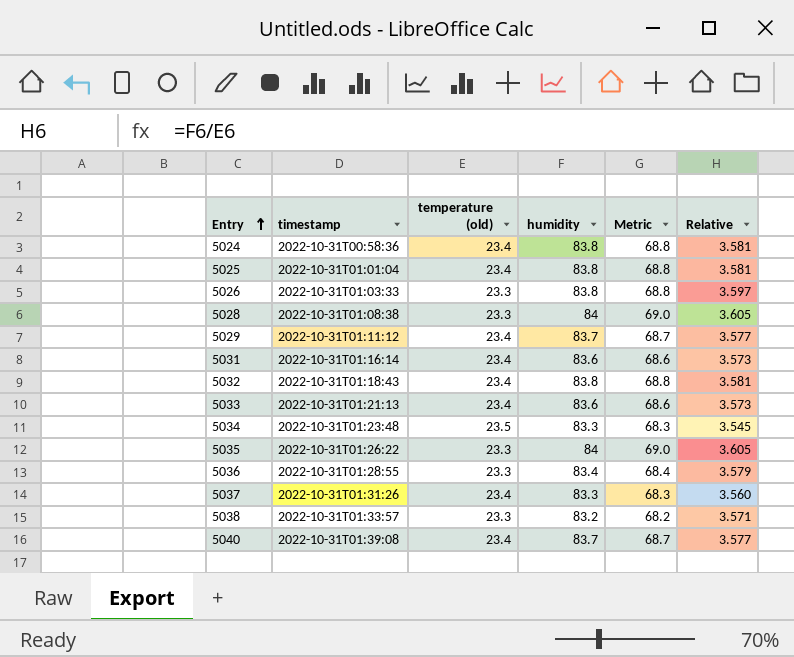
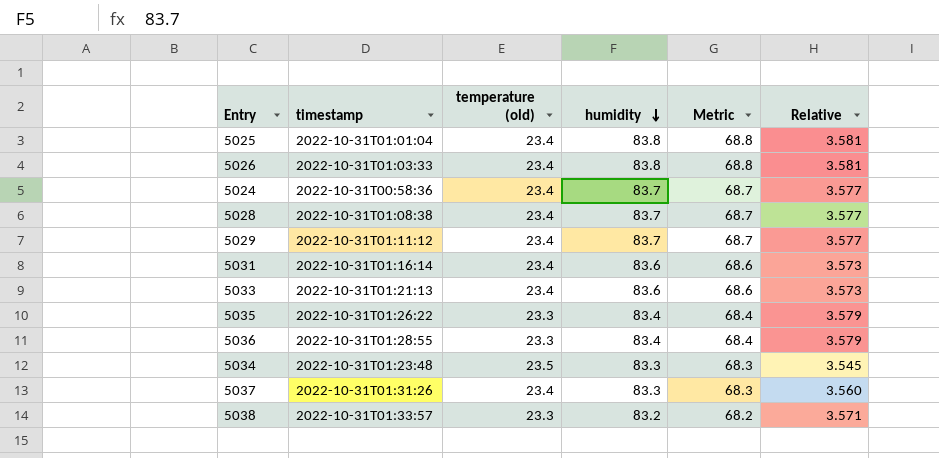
row order: Entry ascending -> humidity descending
row 5032: 2022-10-31T01:18:43 | 23.4 | 83.8 | 68.8 | 3.581 -> none
row 5040: 2022-10-31T01:39:08 | 23.4 | 83.7 | 68.7 | 3.577 -> none
5026 | temperature (old): 23.3 -> 23.4
5026 | Relative: 3.597 -> 3.581
5024 | humidity: 83.8 -> 83.7
5024 | Metric: 68.8 -> 68.7
5024 | Relative: 3.581 -> 3.577
5028 | temperature (old): 23.3 -> 23.4
5028 | humidity: 84 -> 83.7
5028 | Metric: 69.0 -> 68.7
5028 | Relative: 3.605 -> 3.577
5035 | humidity: 84 -> 83.4
5035 | Metric: 69.0 -> 68.4
5035 | Relative: 3.605 -> 3.579

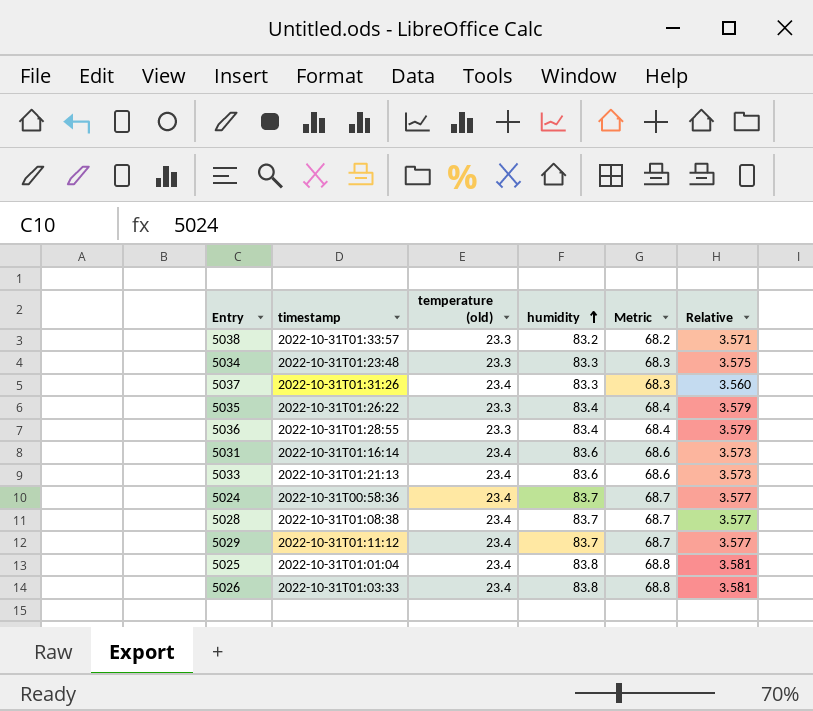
row order: humidity descending -> humidity ascending
5034 | temperature (old): 23.5 -> 23.3
5034 | Relative: 3.545 -> 3.575

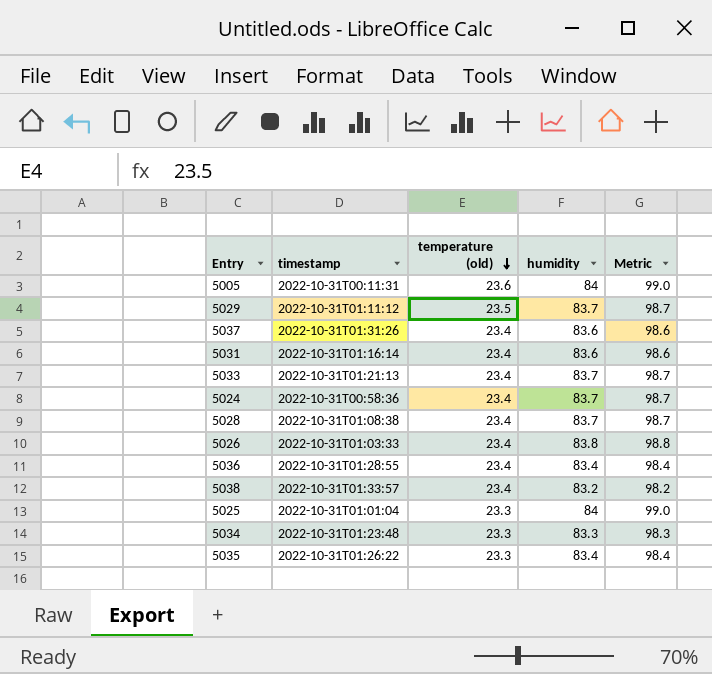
row order: humidity ascending -> temperature (old) descending
column Relative | formula: [humidity] / [temperature (old)] -> none
column Metric | formula: [humidity] - 15 -> [humidity] + 15
row 5005: none -> 2022-10-31T00:11:31 | 23.6 | 84 | 99.0
5029 | temperature (old): 23.4 -> 23.5
5037 | humidity: 83.3 -> 83.6
5033 | humidity: 83.6 -> 83.7
5036 | temperature (old): 23.3 -> 23.4
5038 | temperature (old): 23.3 -> 23.4
5025 | temperature (old): 23.4 -> 23.3
5025 | humidity: 83.8 -> 84

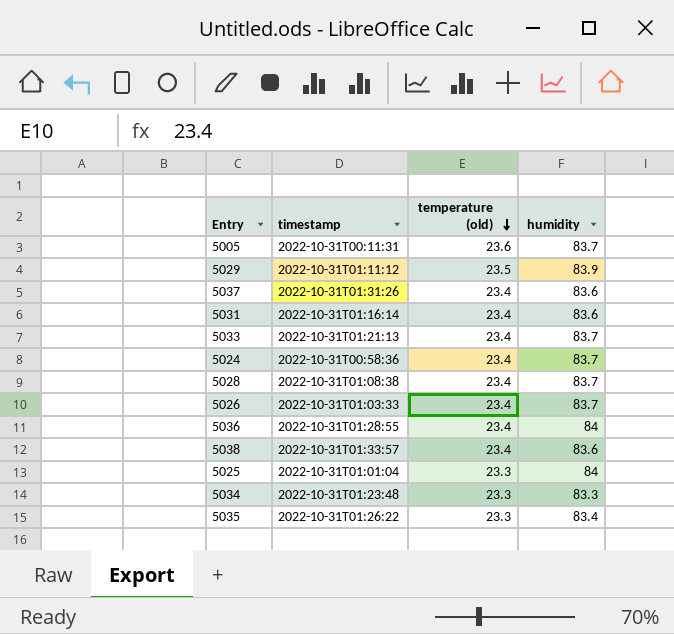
column Metric | formula: [humidity] + 15 -> none
5005 | humidity: 84 -> 83.7
5029 | humidity: 83.7 -> 83.9
5026 | humidity: 83.8 -> 83.7
5036 | humidity: 83.4 -> 84
5038 | humidity: 83.2 -> 83.6

